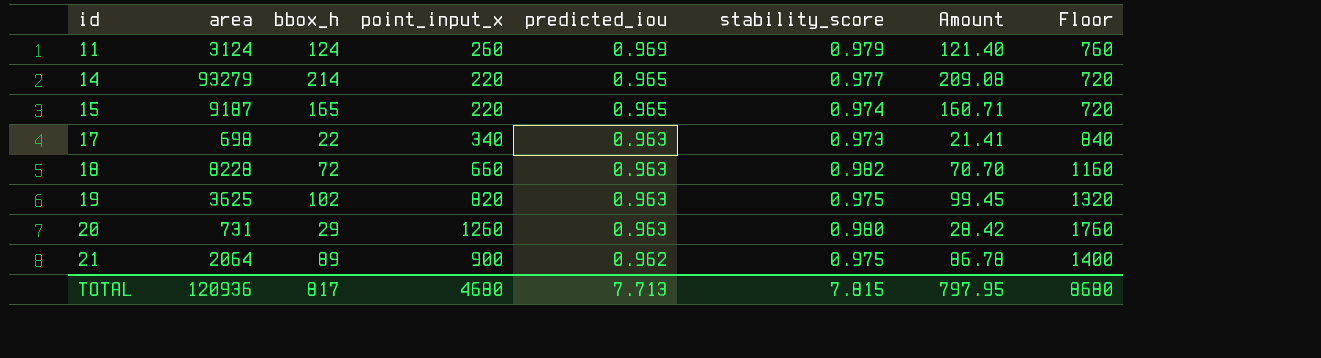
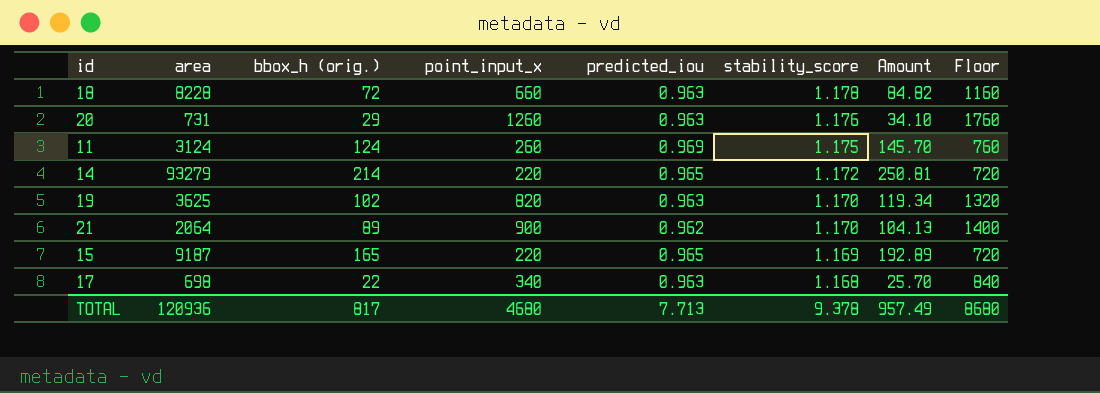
row order: id ascending -> stability_score descending
column name: bbox_h -> bbox_h (orig.)
18 | stability_score: 0.982 -> 1.178
18 | Amount: 70.70 -> 84.82
20 | stability_score: 0.980 -> 1.176
20 | Amount: 28.42 -> 34.10
11 | stability_score: 0.979 -> 1.175
11 | Amount: 121.40 -> 145.70
14 | stability_score: 0.977 -> 1.172
14 | Amount: 209.08 -> 250.81
19 | stability_score: 0.975 -> 1.170
19 | Amount: 99.45 -> 119.34
21 | stability_score: 0.975 -> 1.170
21 | Amount: 86.78 -> 104.13
15 | stability_score: 0.974 -> 1.169
15 | Amount: 160.71 -> 192.89
17 | stability_score: 0.973 -> 1.168
17 | Amount: 21.41 -> 25.70
TOTAL | stability_score: 7.815 -> 9.378
TOTAL | Amount: 797.95 -> 957.49

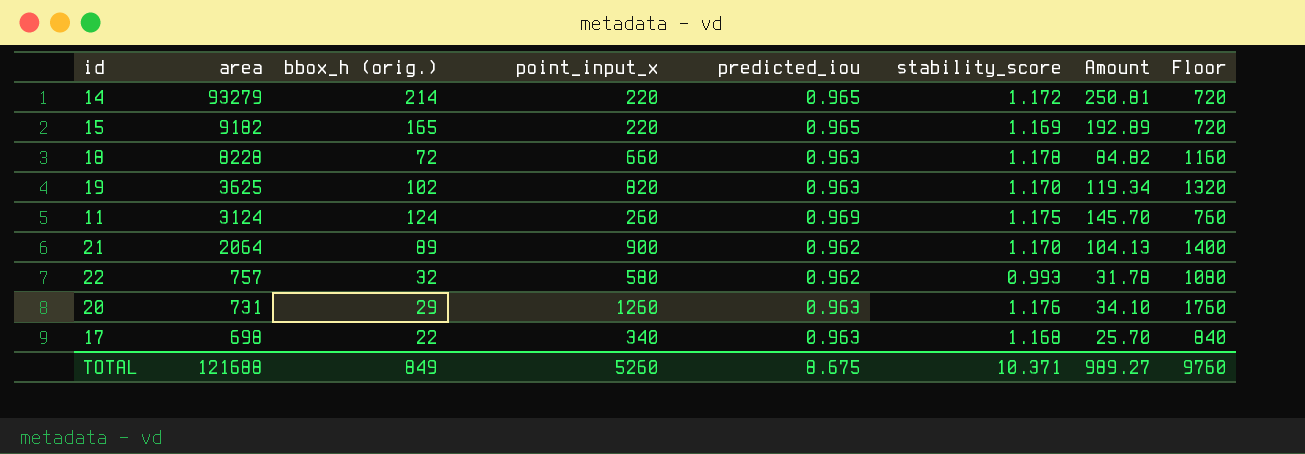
row order: stability_score descending -> area descending
15 | area: 9187 -> 9182
row 22: none -> 757 | 32 | 580 | 0.962 | 0.993 | 31.78 | 1080
TOTAL | area: 120936 -> 121688
TOTAL | bbox_h (orig.): 817 -> 849
TOTAL | point_input_x: 4680 -> 5260
TOTAL | predicted_iou: 7.713 -> 8.675
TOTAL | stability_score: 9.378 -> 10.371
TOTAL | Amount: 957.49 -> 989.27
TOTAL | Floor: 8680 -> 9760

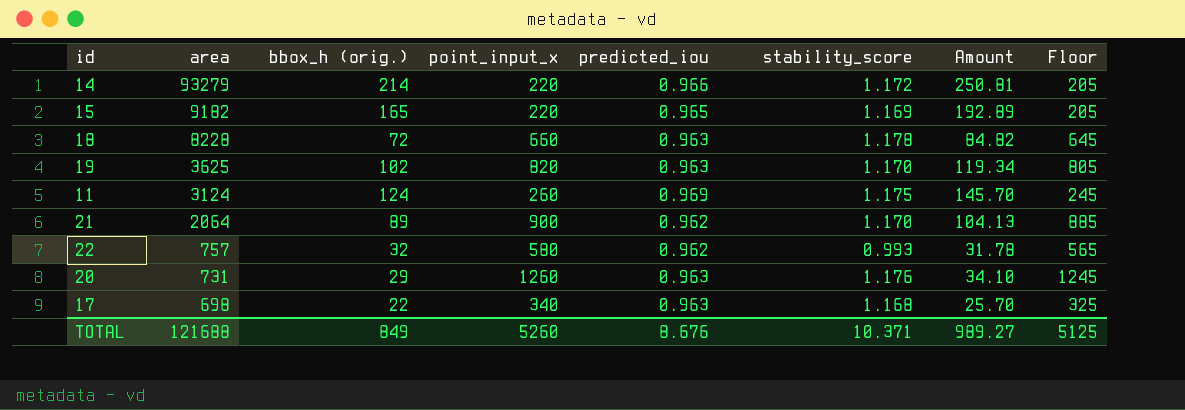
column Floor | formula: [point_input_x] + 500 -> [point_input_x] - 15
14 | predicted_iou: 0.965 -> 0.966
TOTAL | predicted_iou: 8.675 -> 8.676
TOTAL | Floor: 9760 -> 5125

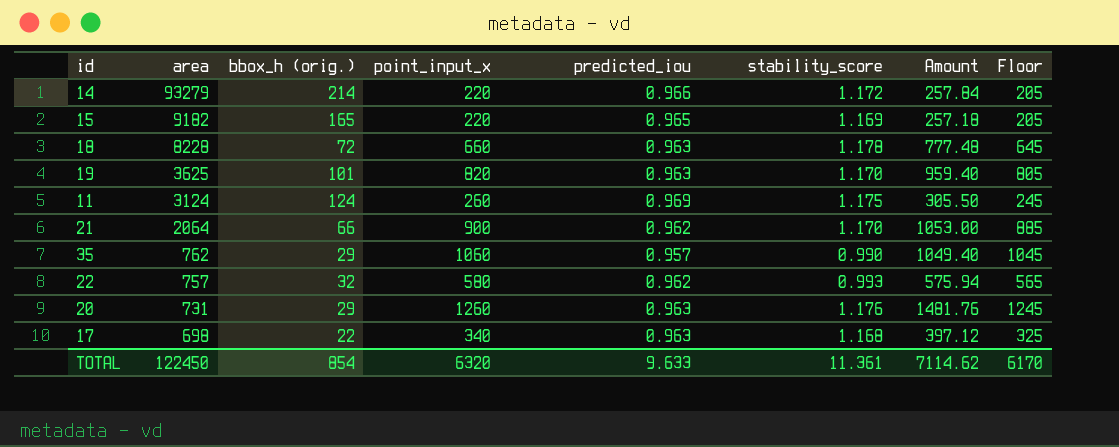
column Amount | formula: [bbox_h (orig.)] * [stability_score] -> [point_input_x] * [stability_score]
19 | bbox_h (orig.): 102 -> 101
21 | bbox_h (orig.): 89 -> 66
row 35: none -> 762 | 29 | 1060 | 0.957 | 0.990 | 1049.40 | 1045
TOTAL | area: 121688 -> 122450
TOTAL | bbox_h (orig.): 849 -> 854
TOTAL | point_input_x: 5260 -> 6320
TOTAL | predicted_iou: 8.676 -> 9.633
TOTAL | stability_score: 10.371 -> 11.361
TOTAL | Amount: 989.27 -> 7114.62
TOTAL | Floor: 5125 -> 6170

